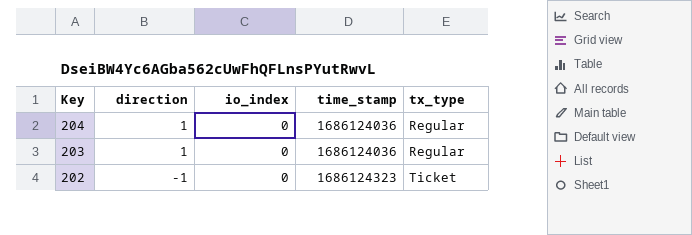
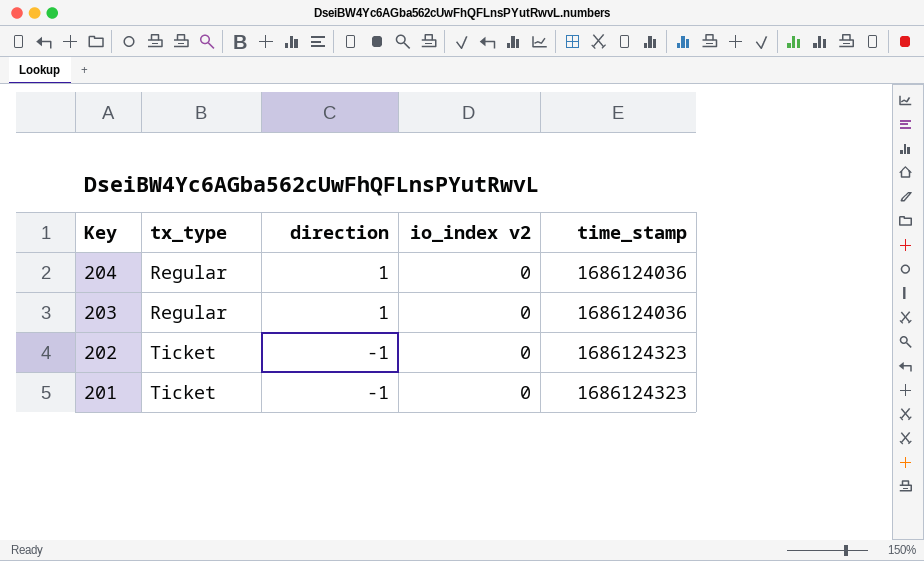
column tx_type | position: 5 -> 2
column name: io_index -> io_index v2
row 201: none -> Ticket | -1 | 0 | 1686124323

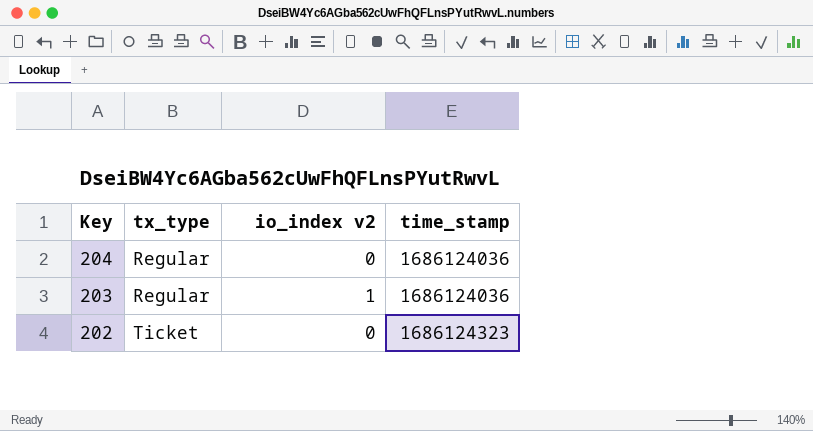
column direction | position: 3 -> none
row 201: Ticket | -1 | 0 | 1686124323 -> none
203 | io_index v2: 0 -> 1

